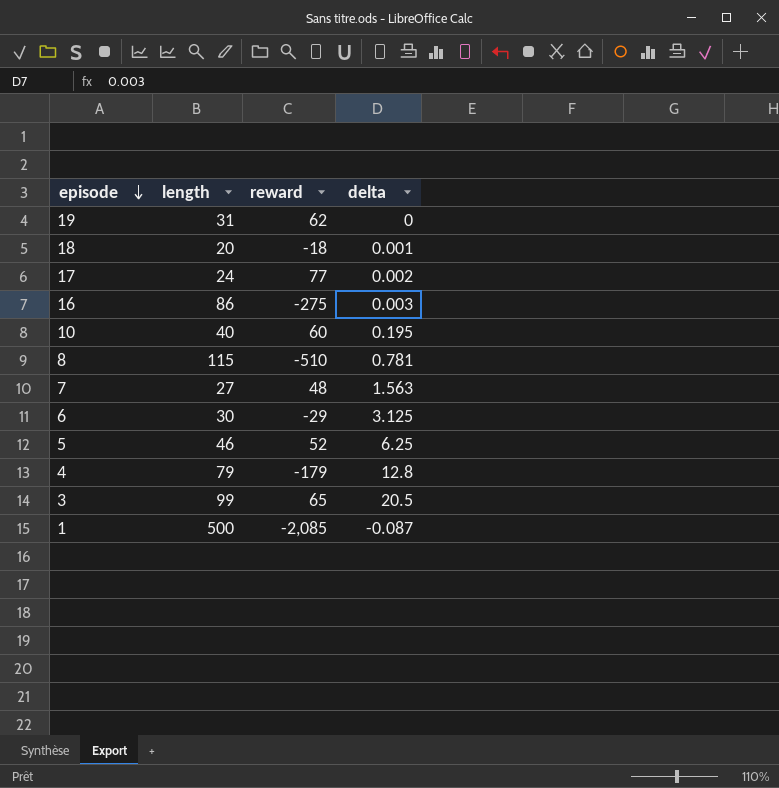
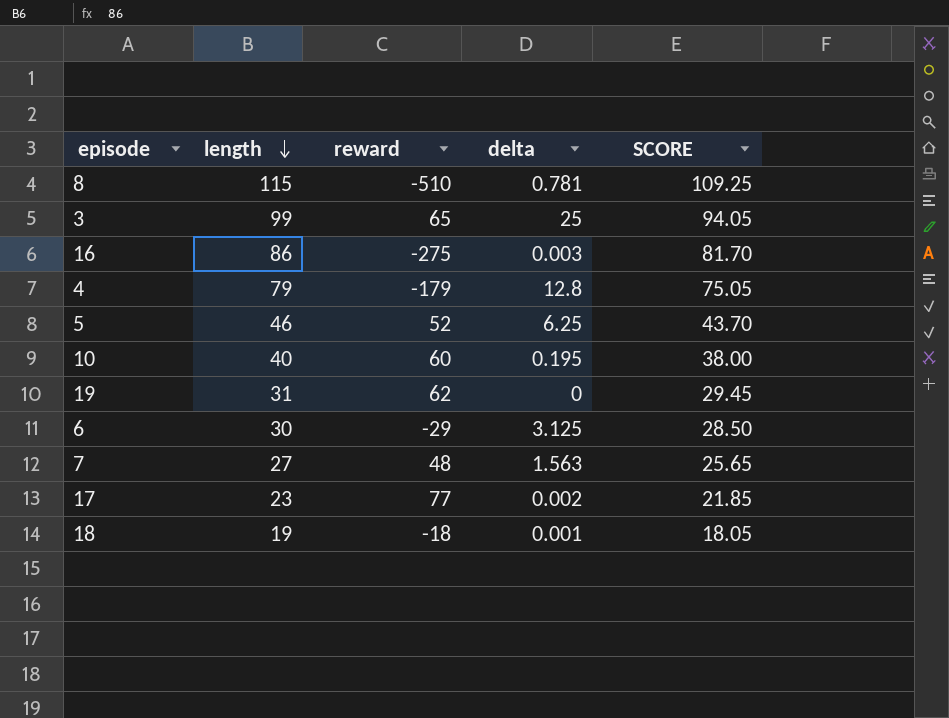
row order: episode descending -> length descending
column SCORE | formula: none -> [length] * 0.95
row 1: 500 | -2,085 | -0.087 -> none
3 | delta: 20.5 -> 25
17 | length: 24 -> 23
18 | length: 20 -> 19

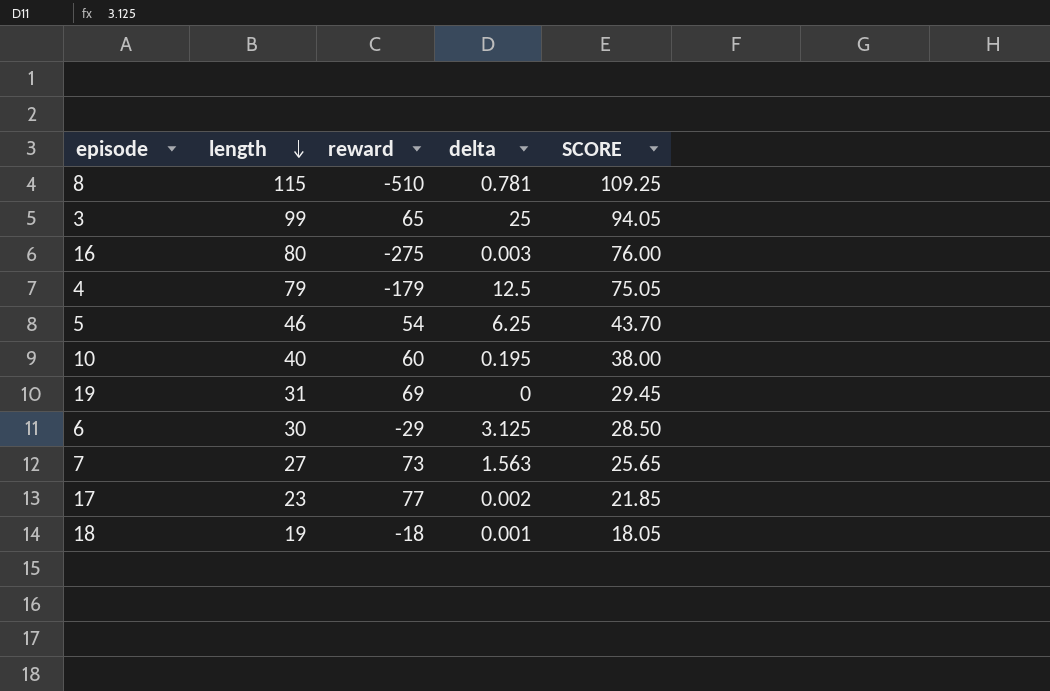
16 | length: 86 -> 80
16 | SCORE: 81.70 -> 76.00
4 | delta: 12.8 -> 12.5
5 | reward: 52 -> 54
19 | reward: 62 -> 69
7 | reward: 48 -> 73

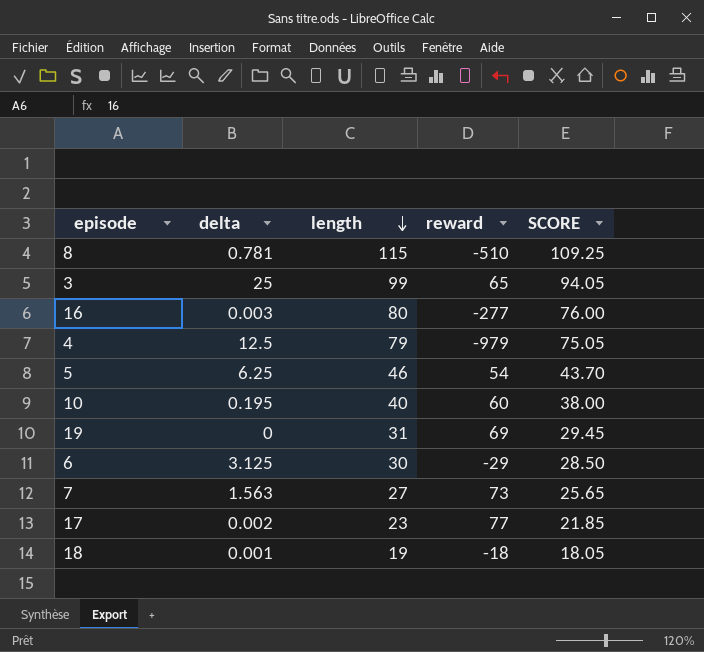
column delta | position: 4 -> 2
16 | reward: -275 -> -277
4 | reward: -179 -> -979

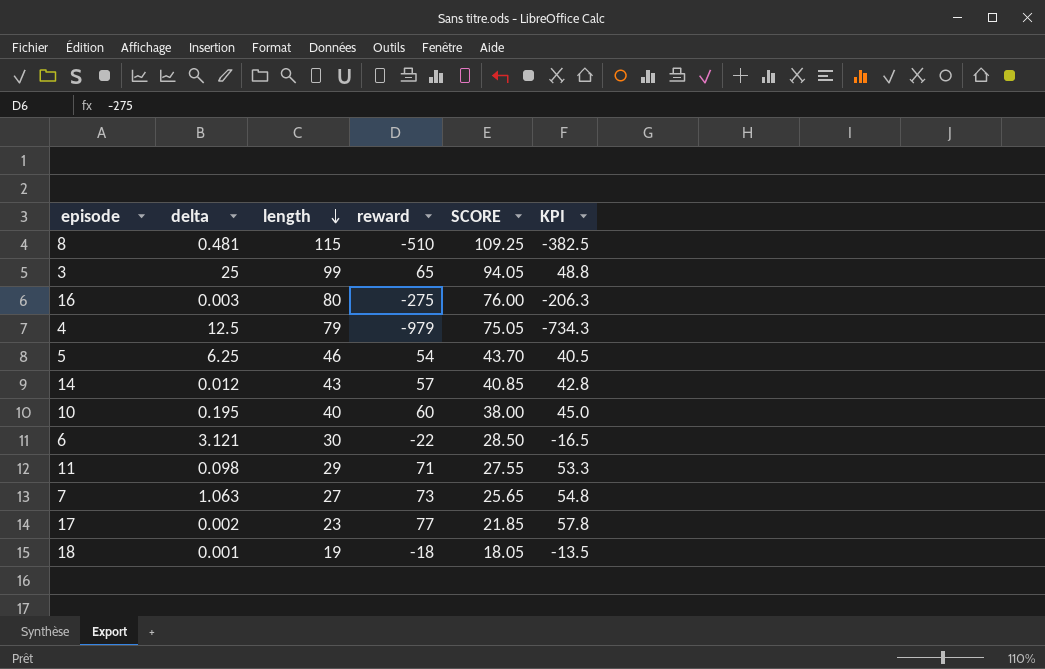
column KPI | formula: none -> [reward] * 0.75
row 19: 0 | 31 | 69 | 29.45 -> none
8 | delta: 0.781 -> 0.481
16 | reward: -277 -> -275
row 14: none -> 0.012 | 43 | 57 | 40.85 | 42.8
6 | delta: 3.125 -> 3.121
6 | reward: -29 -> -22
row 11: none -> 0.098 | 29 | 71 | 27.55 | 53.3
7 | delta: 1.563 -> 1.063

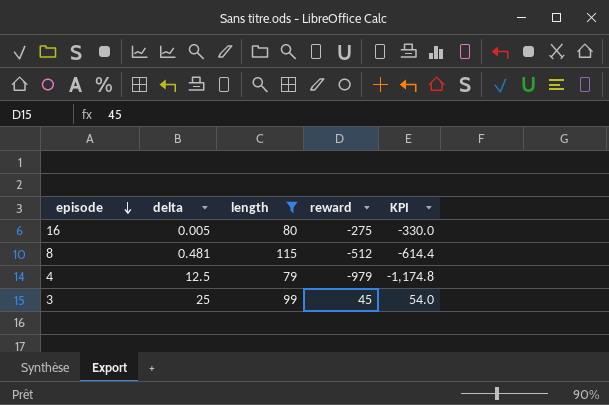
filter: none -> length >= 79
row order: length descending -> episode descending
column SCORE | formula: [length] * 0.95 -> none
column KPI | formula: [reward] * 0.75 -> [reward] * 1.2
16 | delta: 0.003 -> 0.005
8 | reward: -510 -> -512
3 | reward: 65 -> 45

